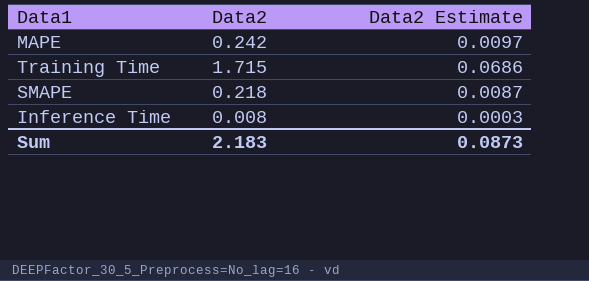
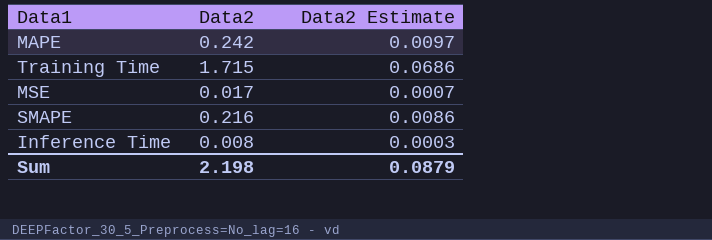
row MSE: none -> 0.017 | 0.0007
SMAPE | Data2: 0.218 -> 0.216
SMAPE | Data2 Estimate: 0.0087 -> 0.0086
Sum | Data2: 2.183 -> 2.198
Sum | Data2 Estimate: 0.0873 -> 0.0879

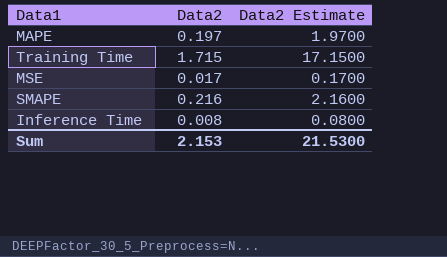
column Data2 Estimate | formula: [Data2] * 0.04 -> [Data2] * 10
MAPE | Data2: 0.242 -> 0.197
Sum | Data2: 2.198 -> 2.153
Sum | Data2 Estimate: 0.0879 -> 21.5300

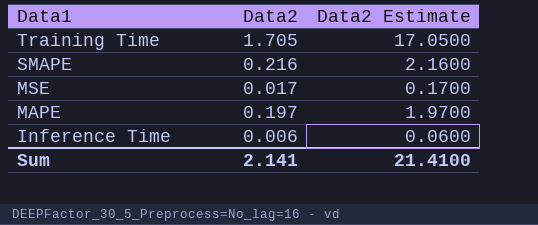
row order: none -> Data1 descending
Training Time | Data2: 1.715 -> 1.705
Training Time | Data2 Estimate: 17.1500 -> 17.0500
Inference Time | Data2: 0.008 -> 0.006
Inference Time | Data2 Estimate: 0.0800 -> 0.0600
Sum | Data2: 2.153 -> 2.141
Sum | Data2 Estimate: 21.5300 -> 21.4100

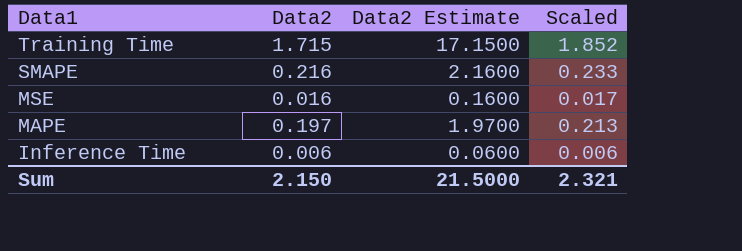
column Scaled | formula: none -> [Data2] * 1.08
Training Time | Data2: 1.705 -> 1.715
Training Time | Data2 Estimate: 17.0500 -> 17.1500
MSE | Data2: 0.017 -> 0.016
MSE | Data2 Estimate: 0.1700 -> 0.1600
Sum | Data2: 2.141 -> 2.150
Sum | Data2 Estimate: 21.4100 -> 21.5000

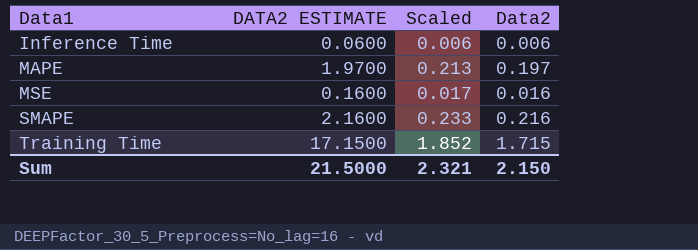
row order: Data1 descending -> Data1 ascending
column name: Data2 Estimate -> DATA2 ESTIMATE
column Data2 | position: 2 -> 4

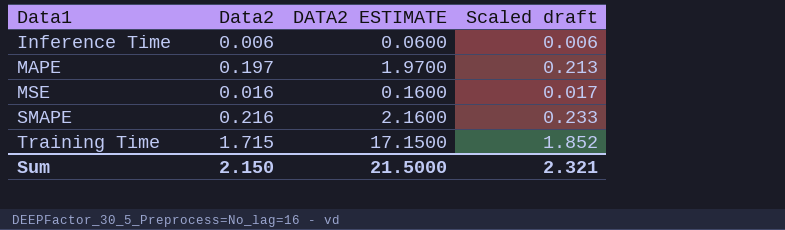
column Data2 | position: 4 -> 2
column name: Scaled -> Scaled draft

